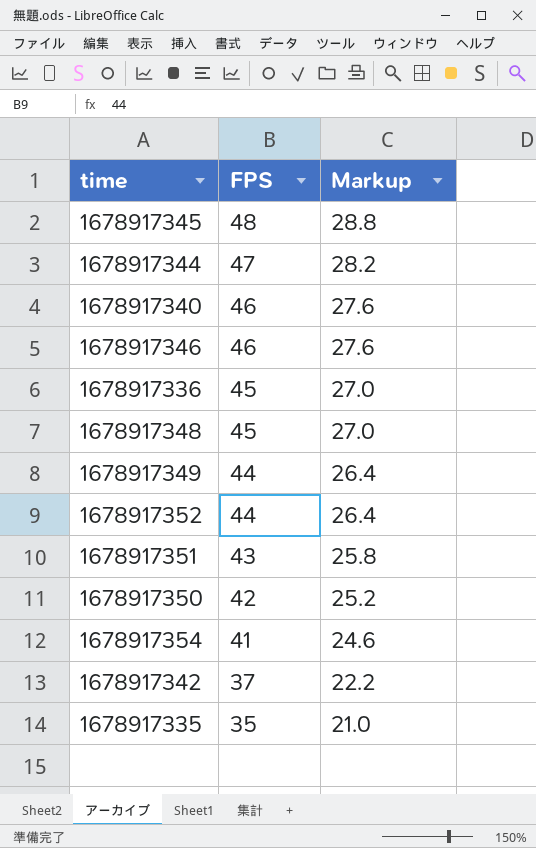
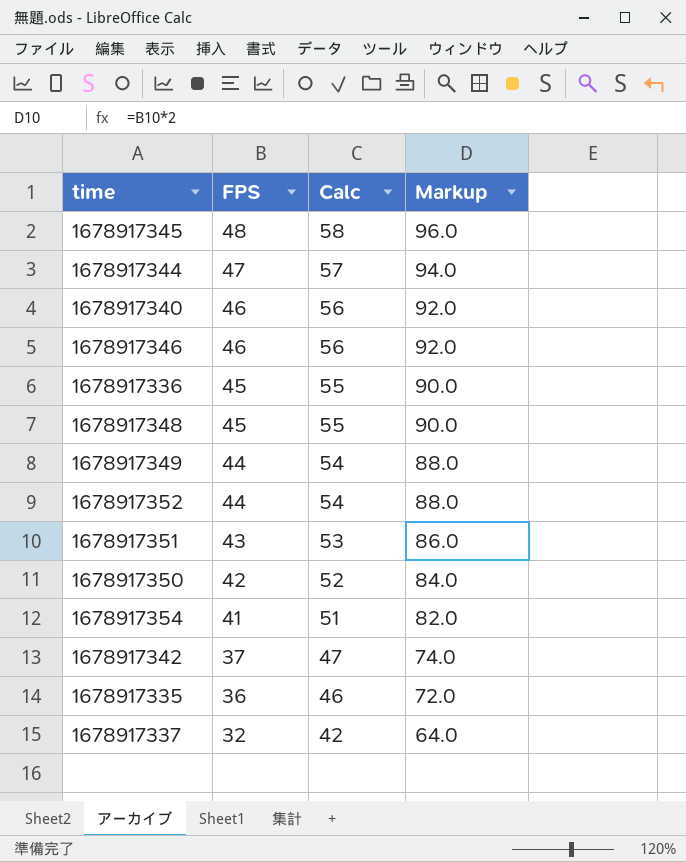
column Calc | formula: none -> [FPS] + 10
column Markup | formula: [FPS] * 0.6 -> [FPS] * 2
1678917335 | FPS: 35 -> 36
row 1678917337: none -> 32 | 42 | 64.0

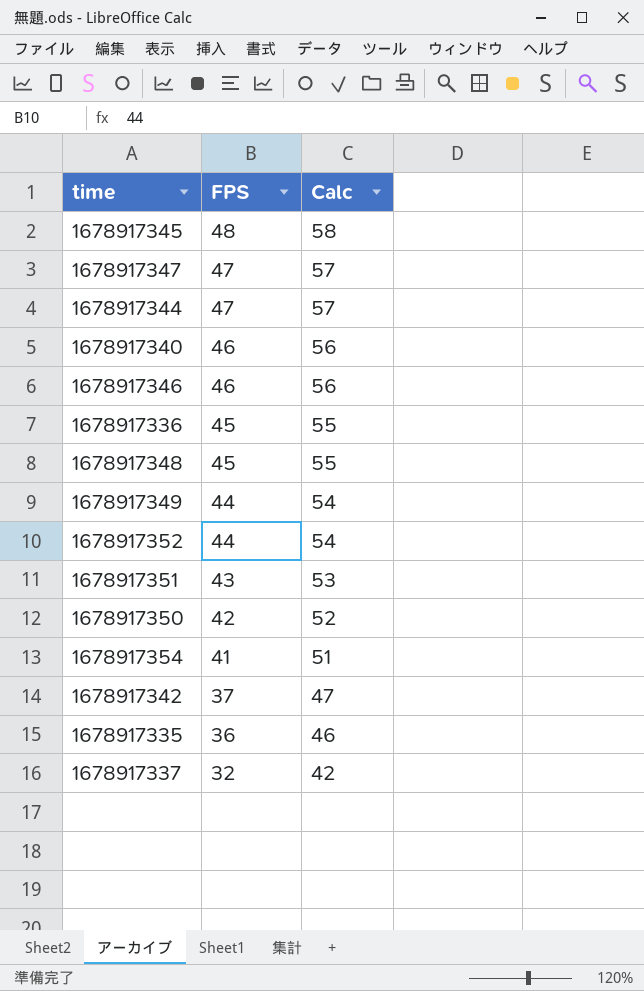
column Markup | formula: [FPS] * 2 -> none
row 1678917347: none -> 47 | 57

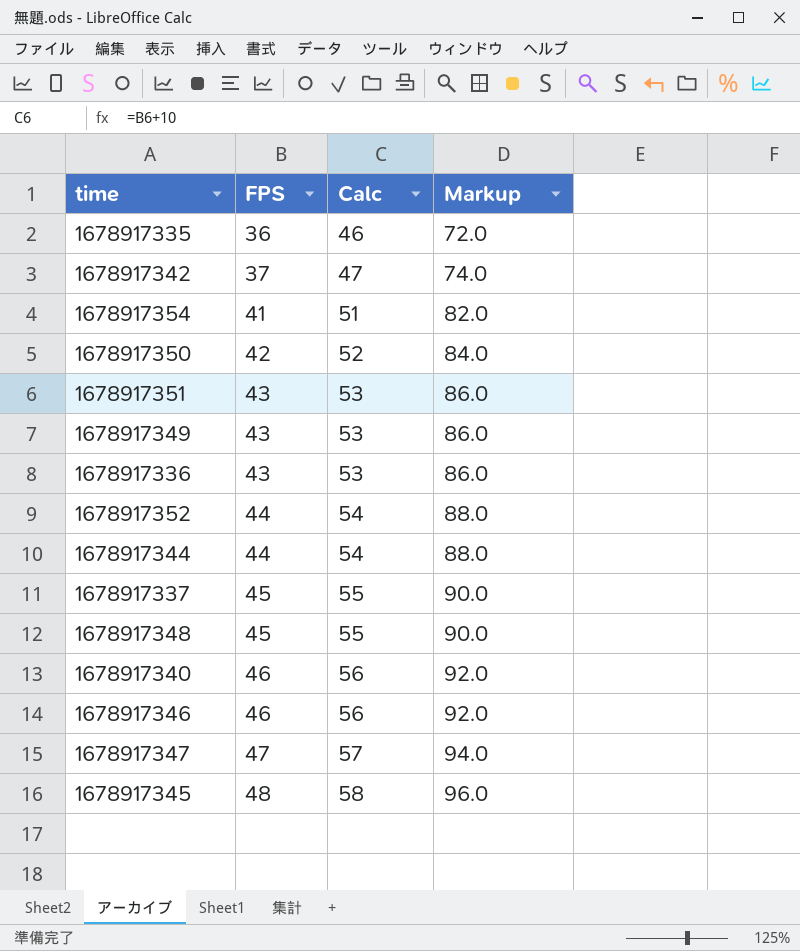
row order: FPS descending -> FPS ascending
column Markup | formula: none -> [FPS] * 2
1678917349 | FPS: 44 -> 43
1678917349 | Calc: 54 -> 53
1678917336 | FPS: 45 -> 43
1678917336 | Calc: 55 -> 53
1678917344 | FPS: 47 -> 44
1678917344 | Calc: 57 -> 54
1678917337 | FPS: 32 -> 45
1678917337 | Calc: 42 -> 55

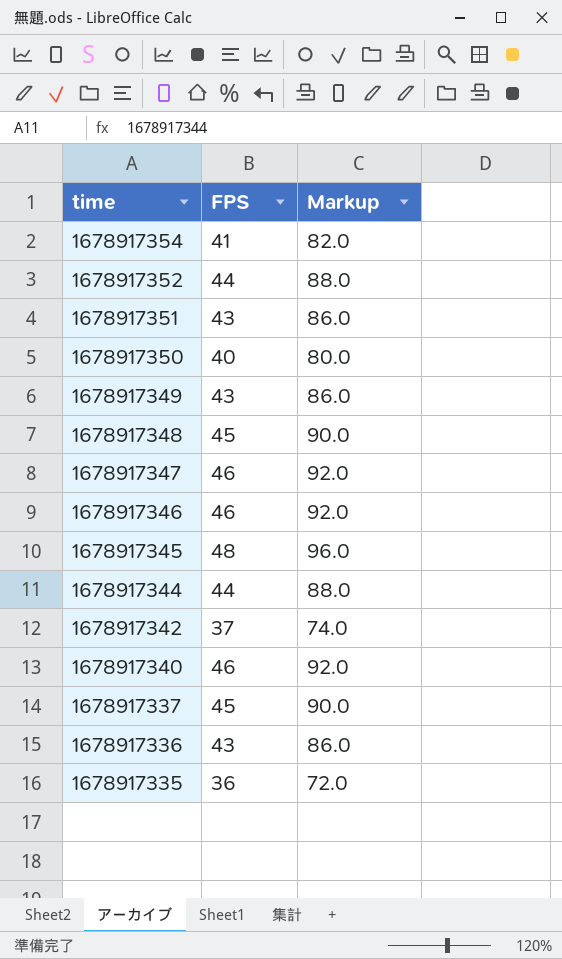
row order: FPS ascending -> time descending
column Calc | formula: [FPS] + 10 -> none
1678917350 | FPS: 42 -> 40
1678917350 | Markup: 84.0 -> 80.0
1678917347 | FPS: 47 -> 46
1678917347 | Markup: 94.0 -> 92.0

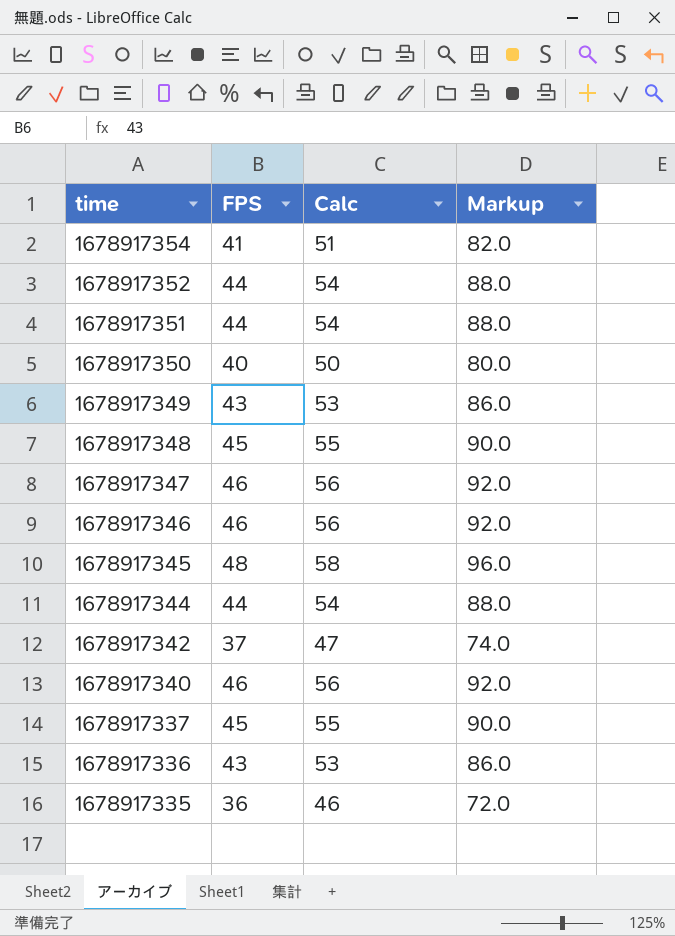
column Calc | formula: none -> [FPS] + 10
1678917351 | FPS: 43 -> 44
1678917351 | Markup: 86.0 -> 88.0

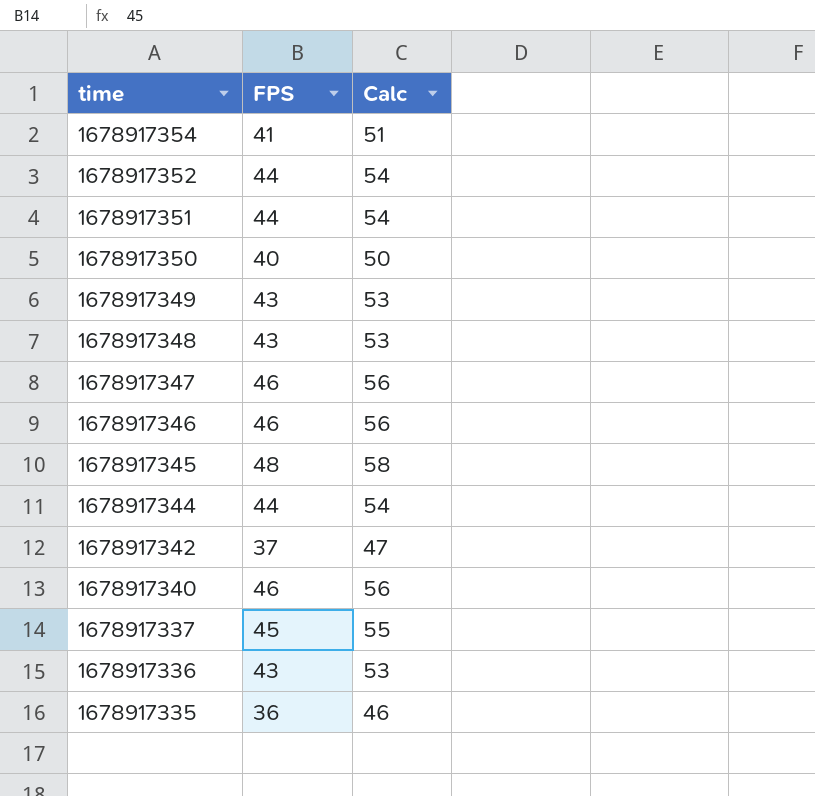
column Markup | formula: [FPS] * 2 -> none
1678917348 | FPS: 45 -> 43
1678917348 | Calc: 55 -> 53

